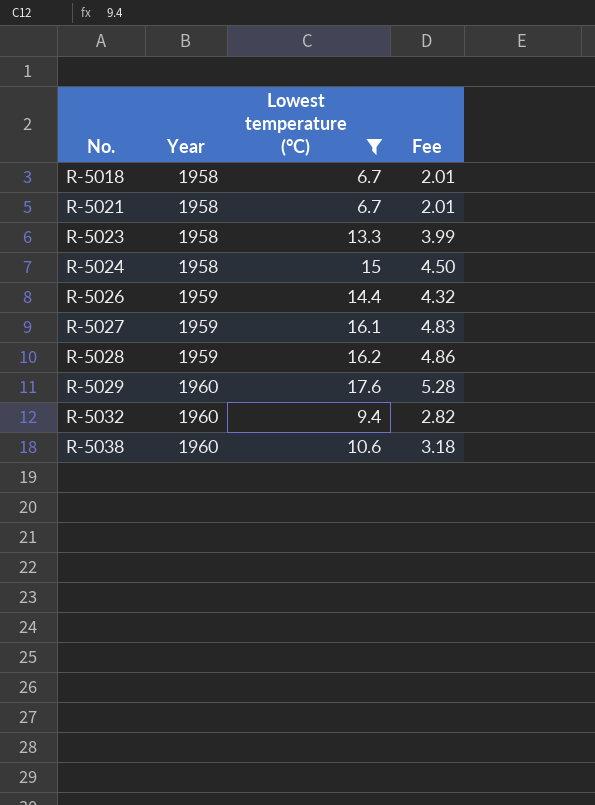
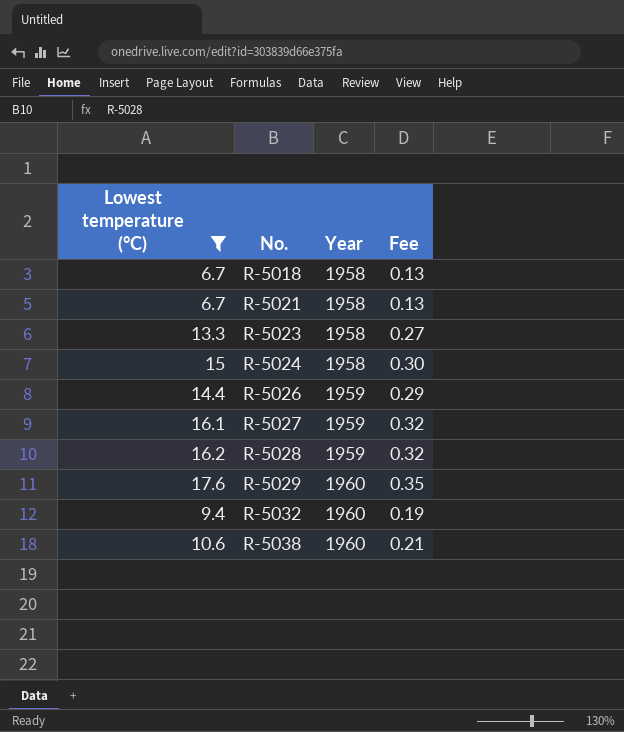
column Lowest temperature (°C) | position: 3 -> 1
column Fee | formula: [Lowest temperature (°C)] * 0.3 -> [Lowest temperature (°C)] * 0.02

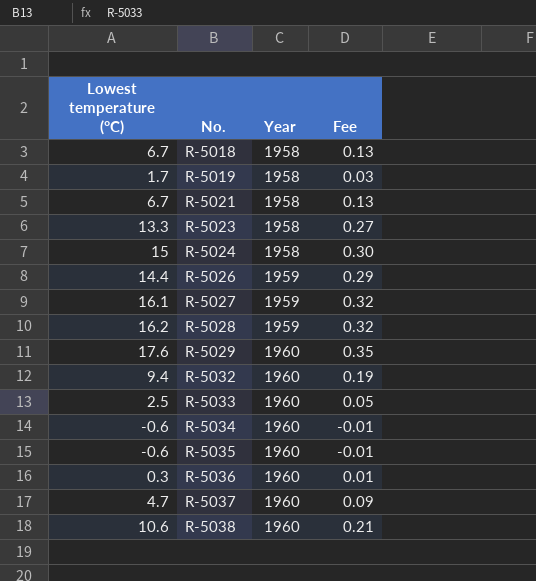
filter: Lowest temperature (°C) >= 6.7 -> none

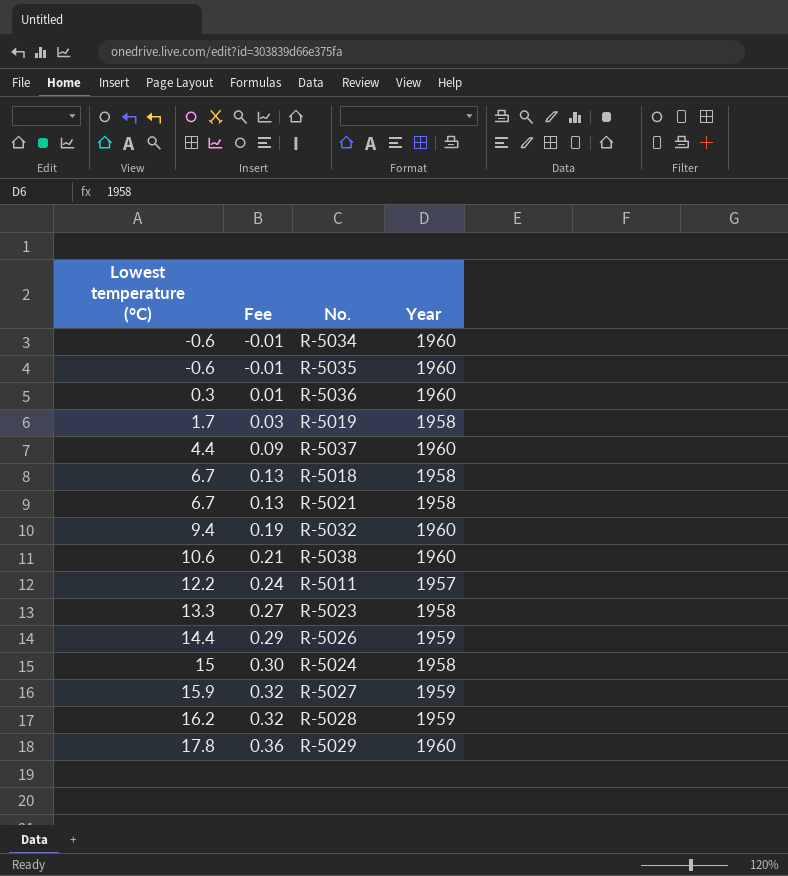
row order: No. ascending -> Lowest temperature (°C) ascending
column Fee | position: 4 -> 2
row R-5033: 2.5 | 1960 | 0.05 -> none
R-5037 | Lowest temperature (°C): 4.7 -> 4.4
row R-5011: none -> 12.2 | 0.24 | 1957
R-5027 | Lowest temperature (°C): 16.1 -> 15.9
R-5029 | Lowest temperature (°C): 17.6 -> 17.8
R-5029 | Fee: 0.35 -> 0.36

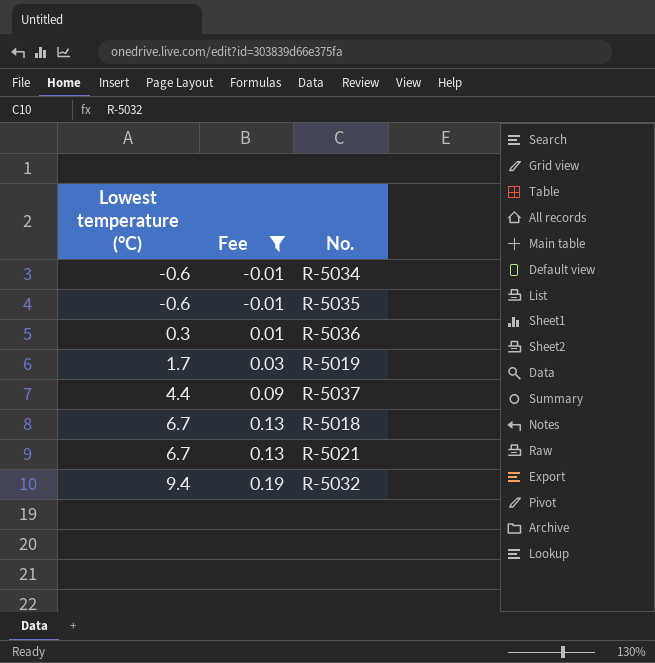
filter: none -> Fee <= 0.19
column Year | position: 4 -> none

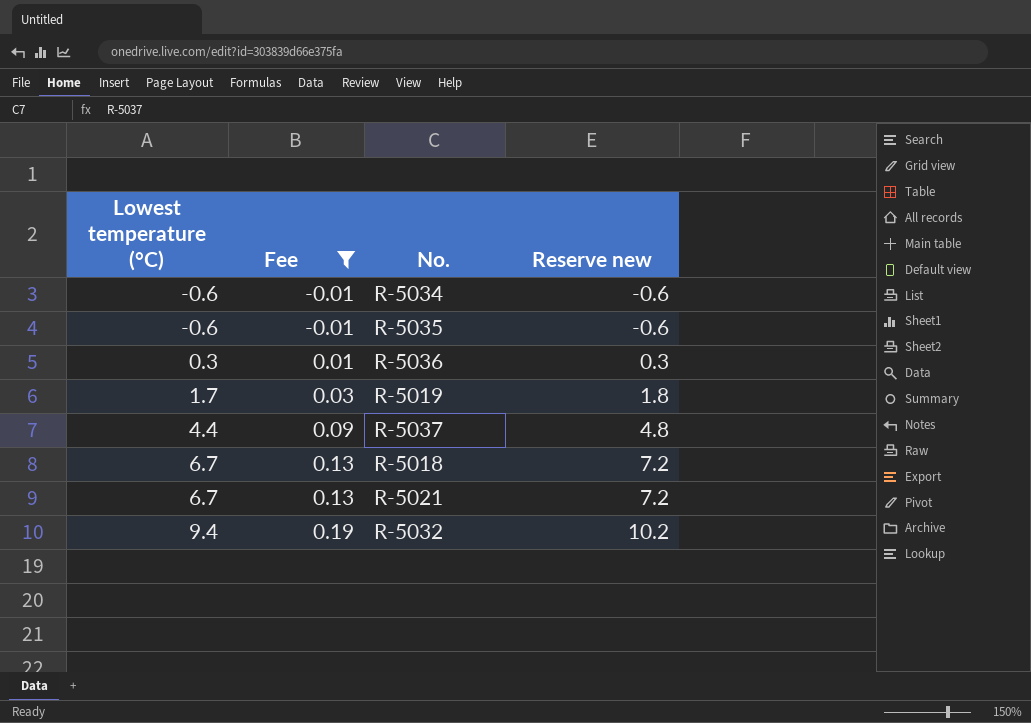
column Reserve new | formula: none -> [Lowest temperature (°C)] * 1.08

